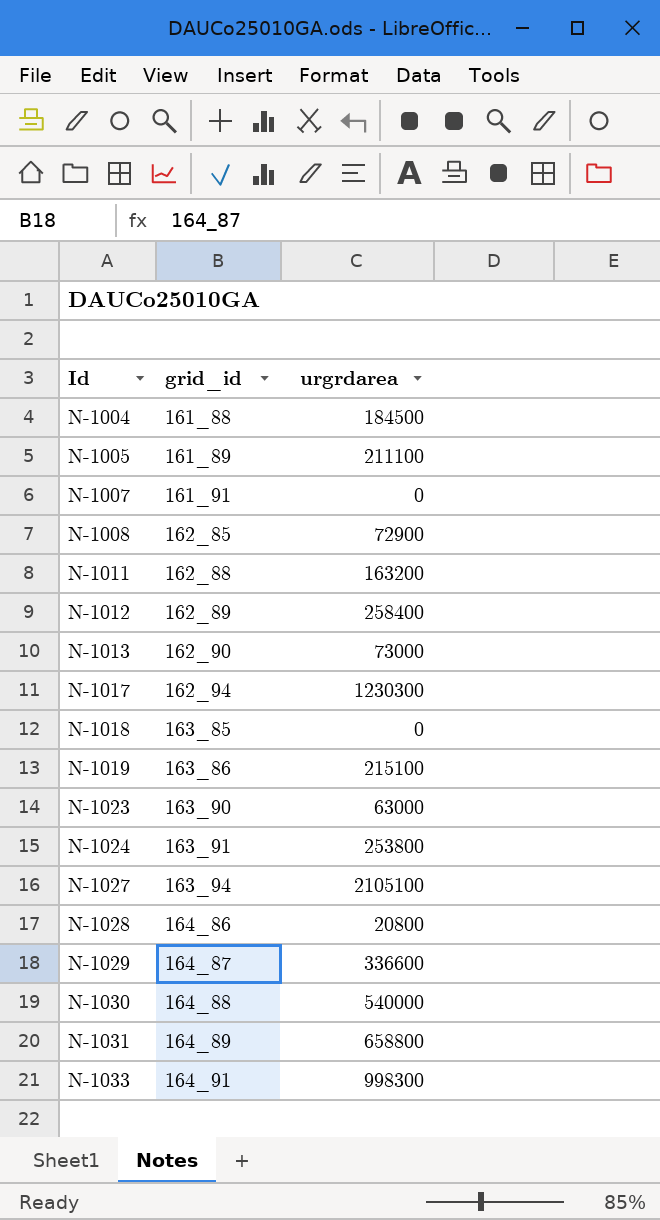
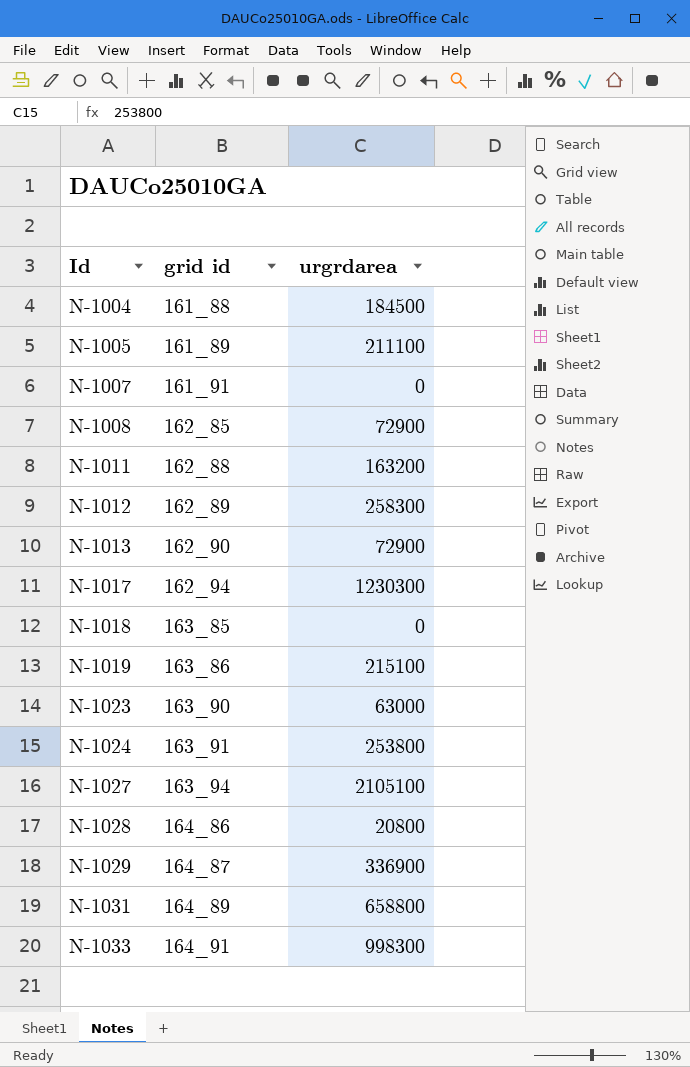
column name: grid_id -> grid id
row N-1030: 164_88 | 540000 -> none
N-1012 | urgrdarea: 258400 -> 258300
N-1013 | urgrdarea: 73000 -> 72900
N-1029 | urgrdarea: 336600 -> 336900

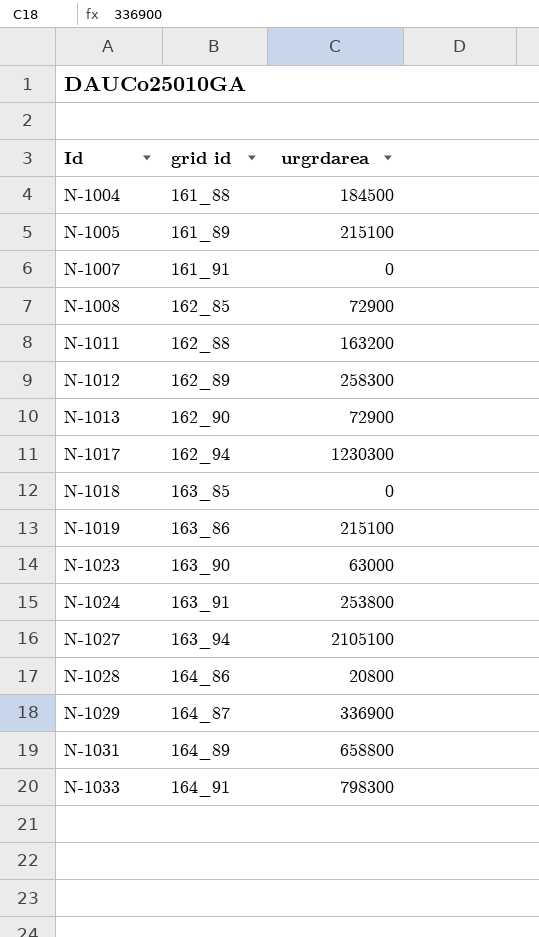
N-1005 | urgrdarea: 211100 -> 215100
N-1033 | urgrdarea: 998300 -> 798300

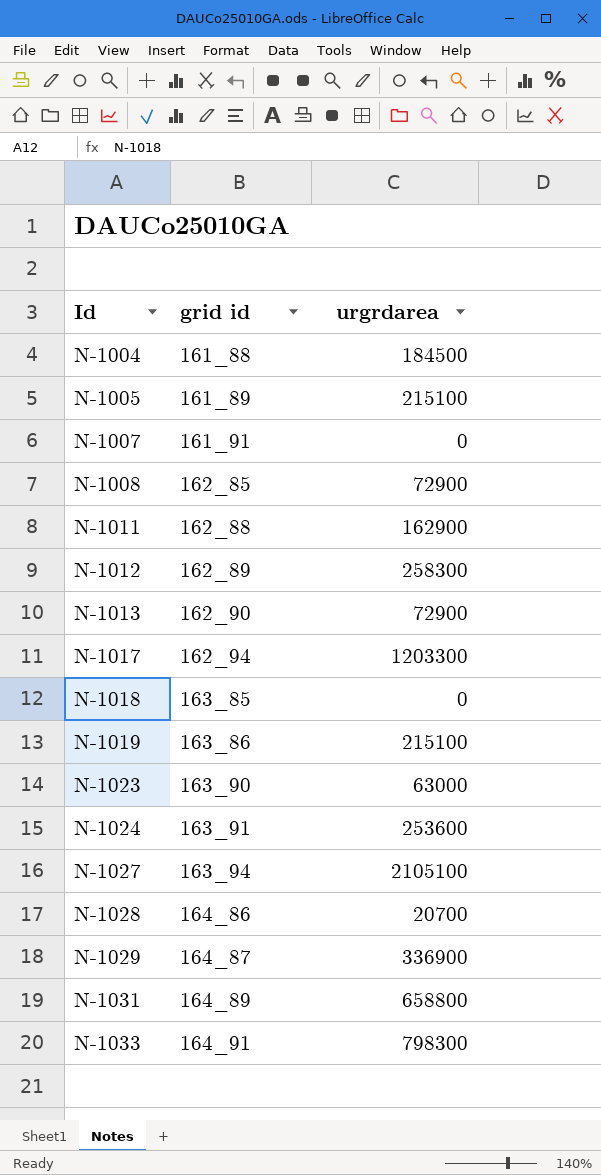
N-1011 | urgrdarea: 163200 -> 162900
N-1017 | urgrdarea: 1230300 -> 1203300
N-1024 | urgrdarea: 253800 -> 253600
N-1028 | urgrdarea: 20800 -> 20700

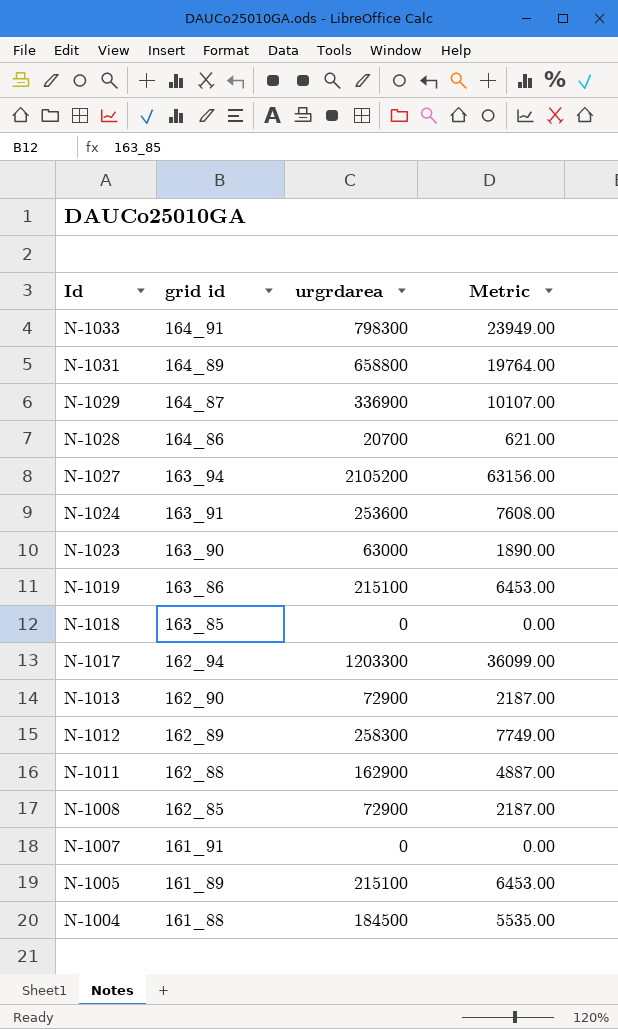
row order: Id ascending -> Id descending
column Metric | formula: none -> [urgrdarea] * 0.03
N-1027 | urgrdarea: 2105100 -> 2105200

